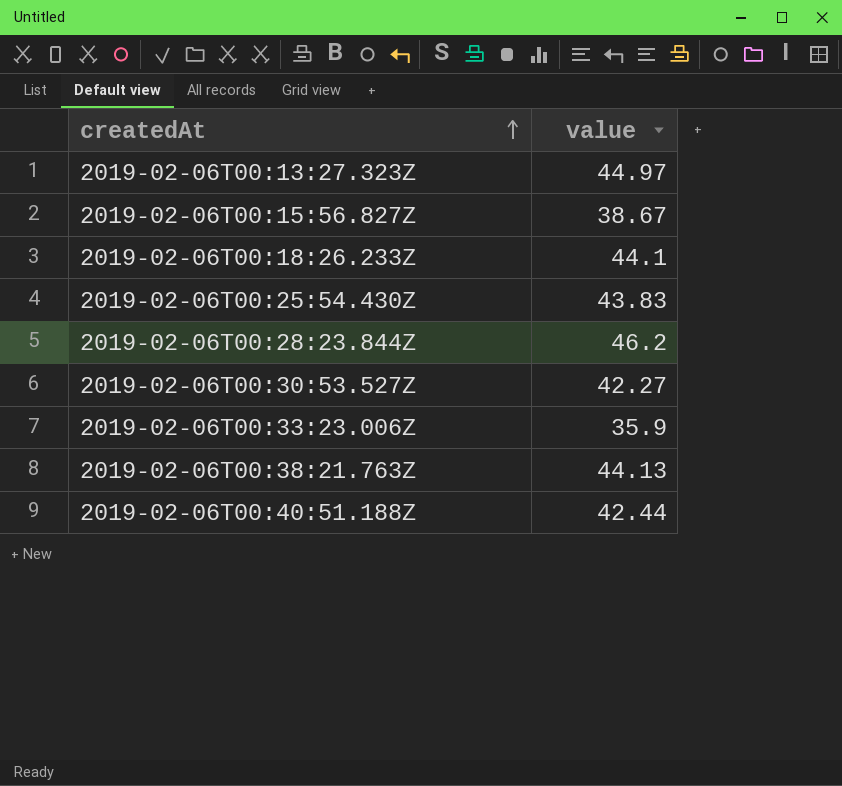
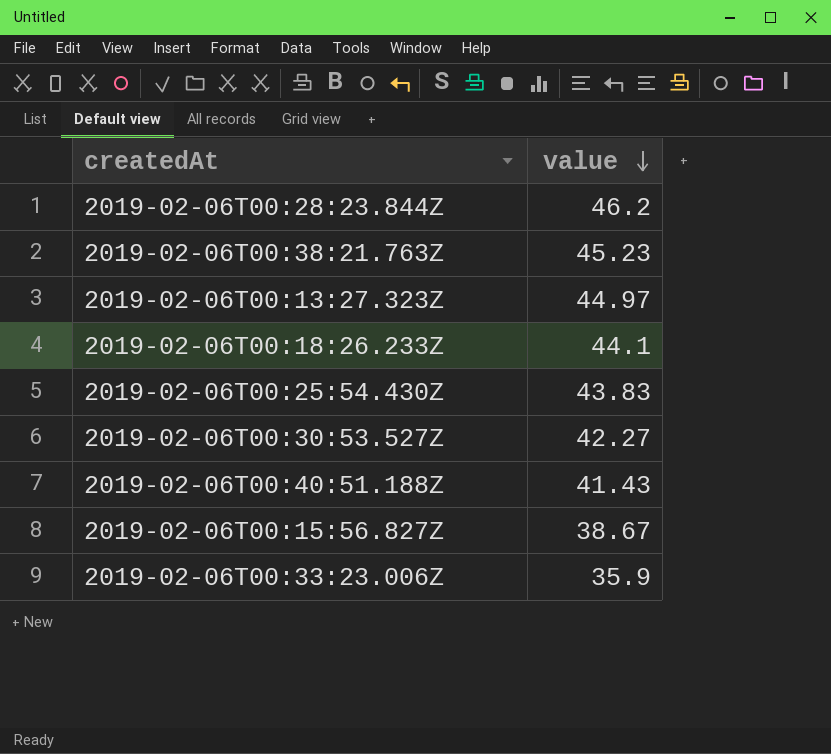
row order: createdAt ascending -> value descending
2019-02-06T00:38:21.763Z | value: 44.13 -> 45.23
2019-02-06T00:40:51.188Z | value: 42.44 -> 41.43

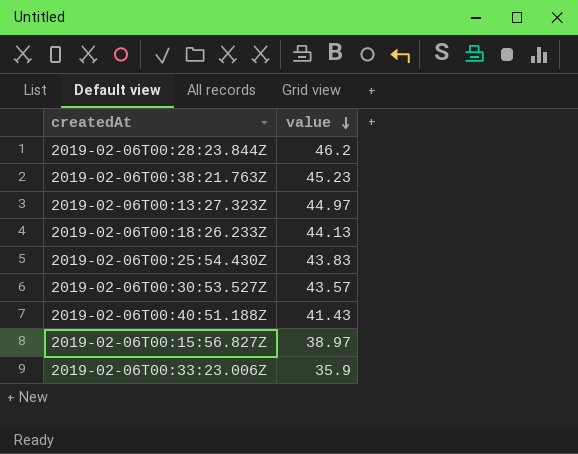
2019-02-06T00:18:26.233Z | value: 44.1 -> 44.13
2019-02-06T00:30:53.527Z | value: 42.27 -> 43.57
2019-02-06T00:15:56.827Z | value: 38.67 -> 38.97

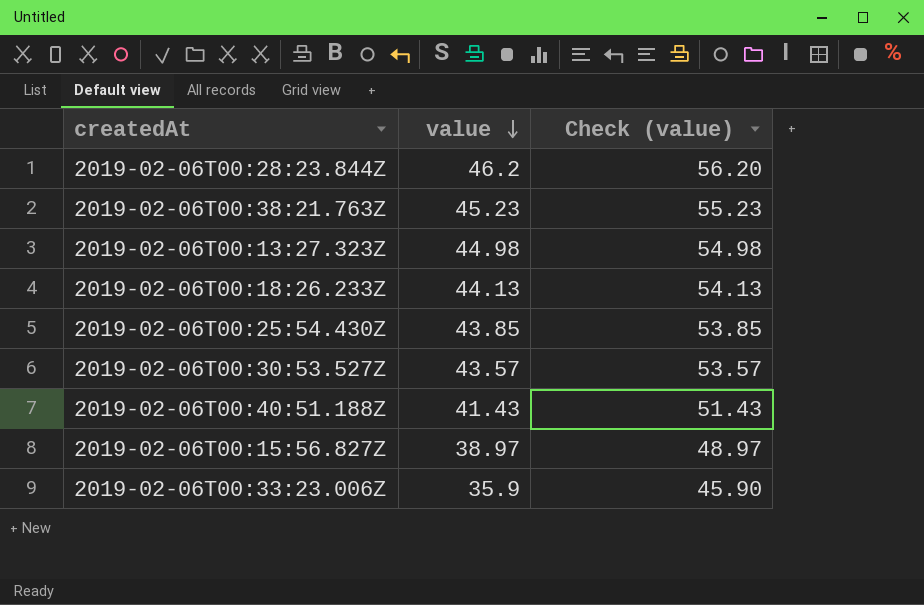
column Check (value) | formula: none -> [value] + 10
2019-02-06T00:13:27.323Z | value: 44.97 -> 44.98
2019-02-06T00:25:54.430Z | value: 43.83 -> 43.85

